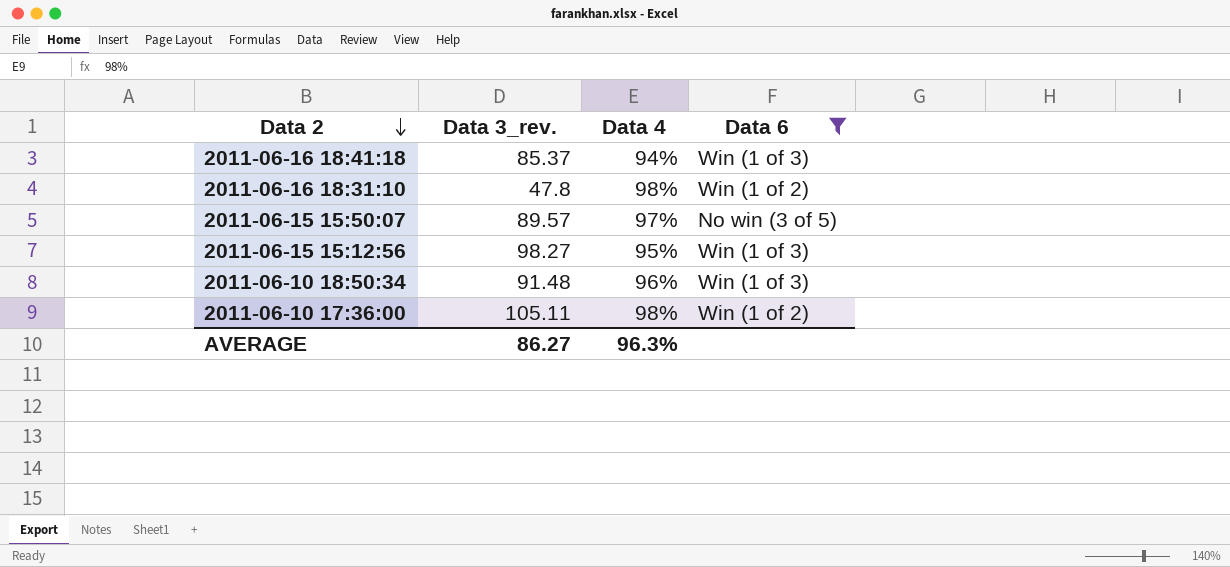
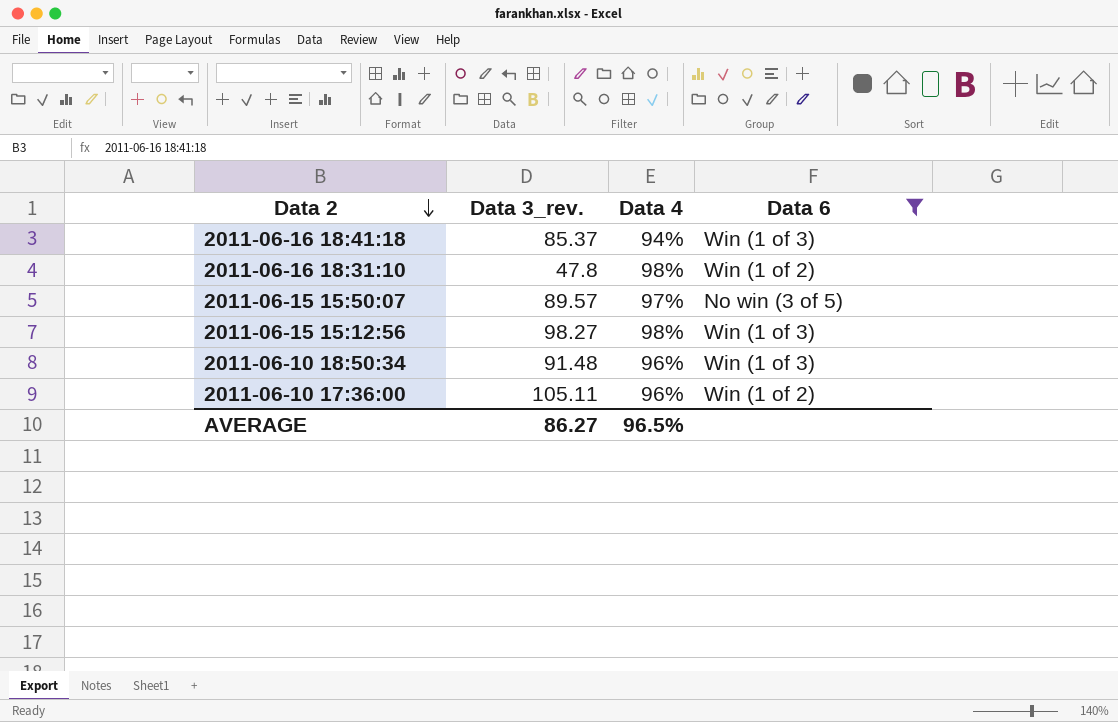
2011-06-15 15:12:56 | Data 4: 95% -> 98%
2011-06-10 17:36:00 | Data 4: 98% -> 96%
AVERAGE | Data 4: 96.3% -> 96.5%

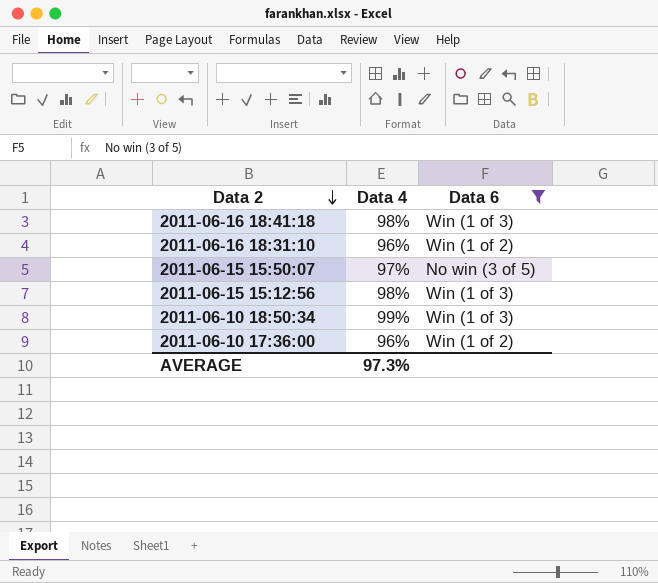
column Data 3_rev. | position: 2 -> none
2011-06-16 18:41:18 | Data 4: 94% -> 98%
2011-06-16 18:31:10 | Data 4: 98% -> 96%
2011-06-10 18:50:34 | Data 4: 96% -> 99%
AVERAGE | Data 4: 96.5% -> 97.3%

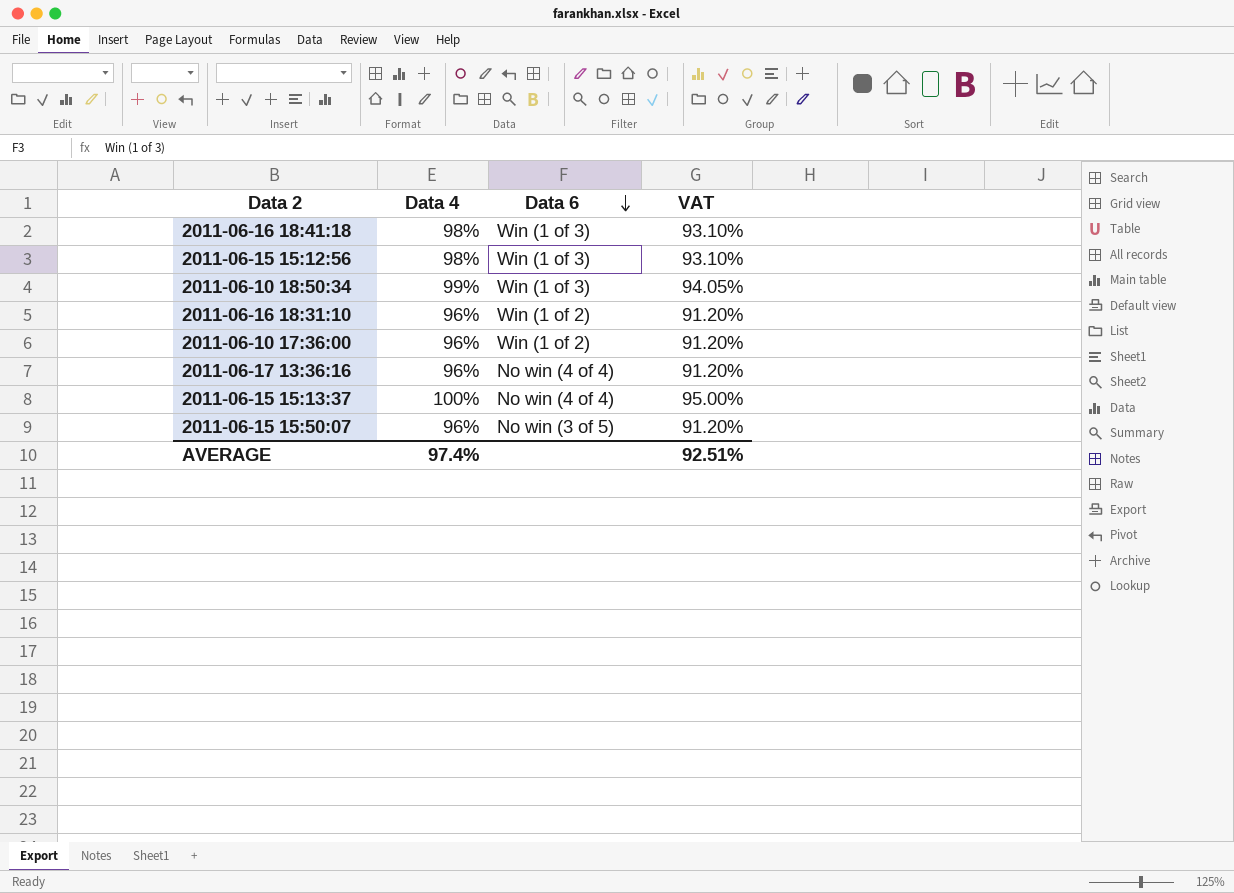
filter: Data 6 != No win (4 of 4) -> none
row order: Data 2 descending -> Data 6 descending
column VAT | formula: none -> [Data 4] * 0.95
2011-06-15 15:50:07 | Data 4: 97% -> 96%
AVERAGE | Data 4: 97.3% -> 97.4%

